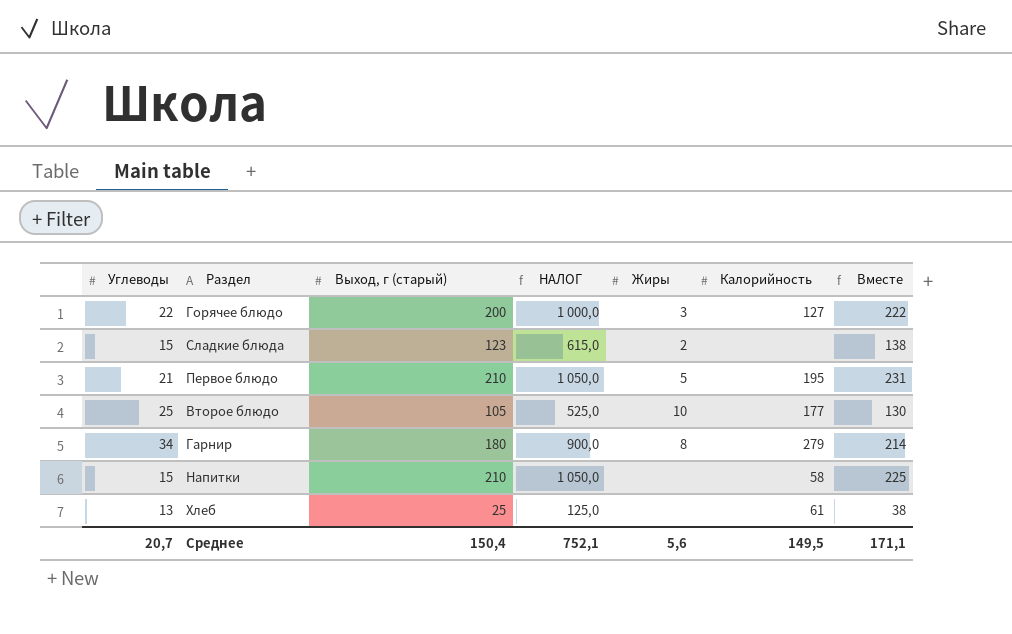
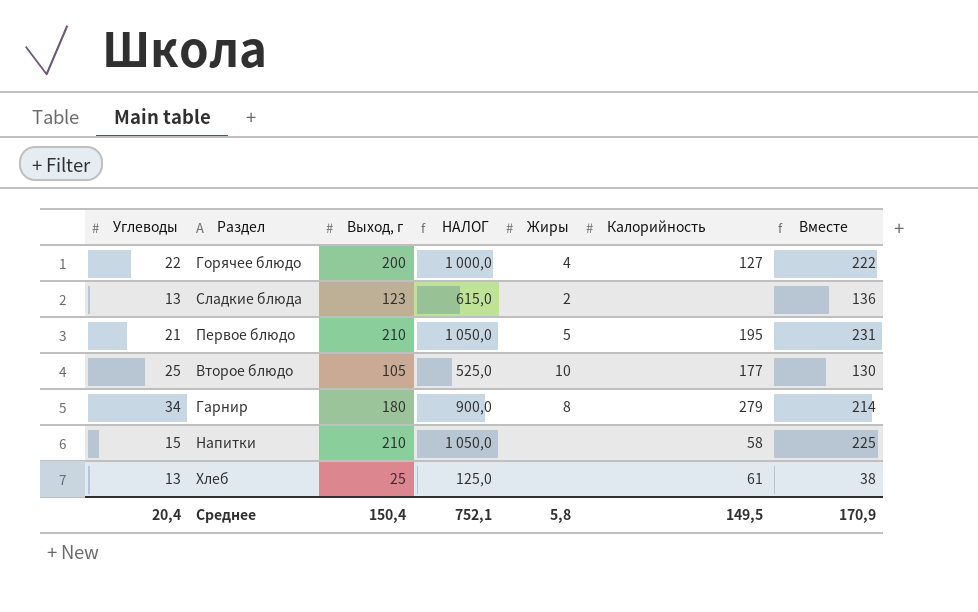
column name: Выход, г (старый) -> Выход, г
Горячее блюдо | Жиры: 3 -> 4
Сладкие блюда | Углеводы: 15 -> 13
Сладкие блюда | Вместе: 138 -> 136
Среднее | Углеводы: 20,7 -> 20,4
Среднее | Жиры: 5,6 -> 5,8
Среднее | Вместе: 171,1 -> 170,9

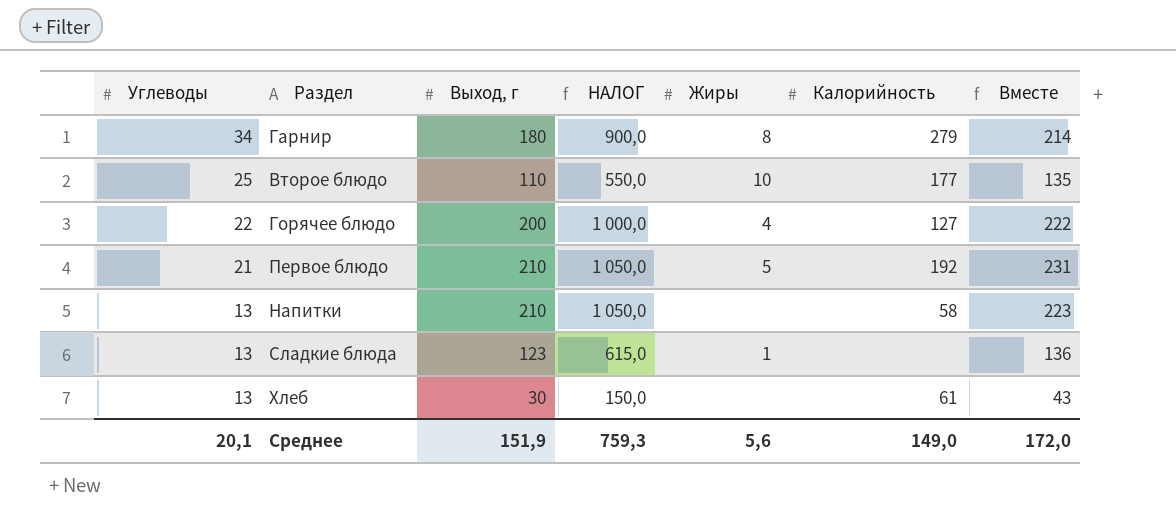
row order: none -> Углеводы descending
Второе блюдо | Выход, г: 105 -> 110
Второе блюдо | НАЛОГ: 525,0 -> 550,0
Второе блюдо | Вместе: 130 -> 135
Первое блюдо | Калорийность: 195 -> 192
Напитки | Углеводы: 15 -> 13
Напитки | Вместе: 225 -> 223
Сладкие блюда | Жиры: 2 -> 1
Хлеб | Выход, г: 25 -> 30
Хлеб | НАЛОГ: 125,0 -> 150,0
Хлеб | Вместе: 38 -> 43
Среднее | Углеводы: 20,4 -> 20,1
Среднее | Выход, г: 150,4 -> 151,9
Среднее | НАЛОГ: 752,1 -> 759,3
Среднее | Жиры: 5,8 -> 5,6
Среднее | Калорийность: 149,5 -> 149,0
Среднее | Вместе: 170,9 -> 172,0

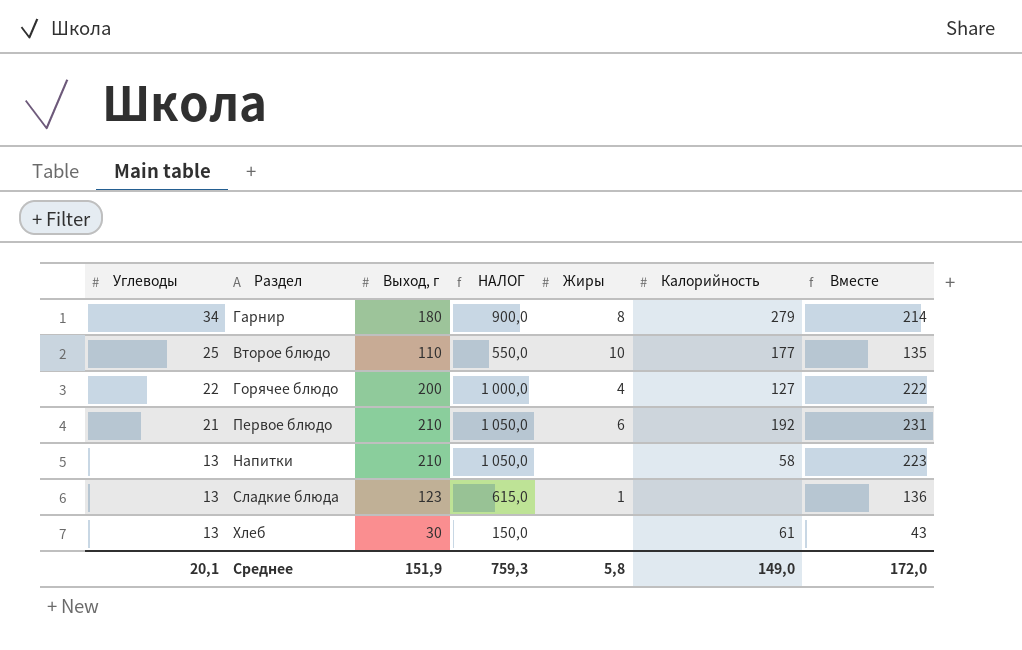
Первое блюдо | Жиры: 5 -> 6
Среднее | Жиры: 5,6 -> 5,8

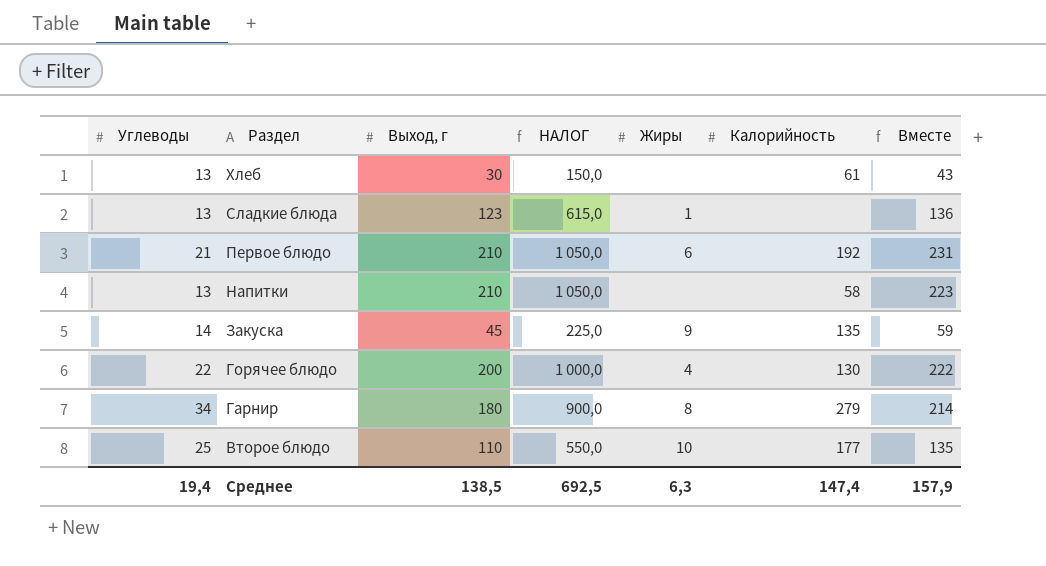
row order: Углеводы descending -> Раздел descending
row Закуска: none -> 14 | 45 | 225,0 | 9 | 135 | 59
Горячее блюдо | Калорийность: 127 -> 130
Среднее | Углеводы: 20,1 -> 19,4
Среднее | Выход, г: 151,9 -> 138,5
Среднее | НАЛОГ: 759,3 -> 692,5
Среднее | Жиры: 5,8 -> 6,3
Среднее | Калорийность: 149,0 -> 147,4
Среднее | Вместе: 172,0 -> 157,9

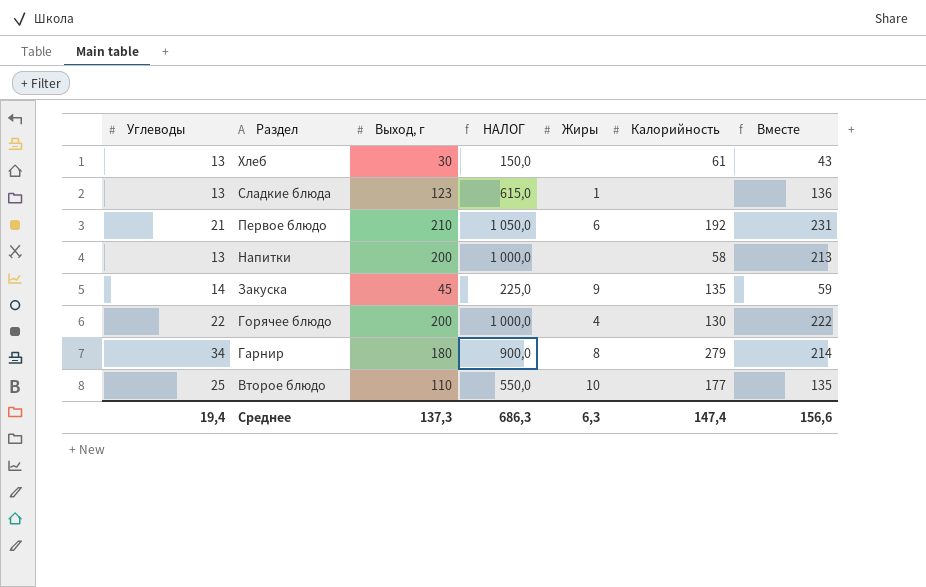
Напитки | Выход, г: 210 -> 200
Напитки | НАЛОГ: 1 050,0 -> 1 000,0
Напитки | Вместе: 223 -> 213
Среднее | Выход, г: 138,5 -> 137,3
Среднее | НАЛОГ: 692,5 -> 686,3
Среднее | Вместе: 157,9 -> 156,6

